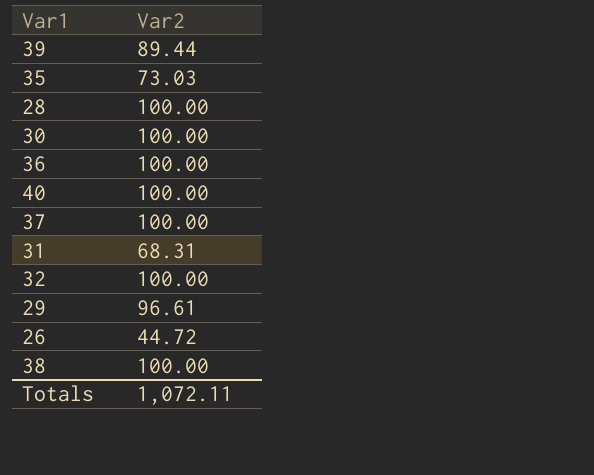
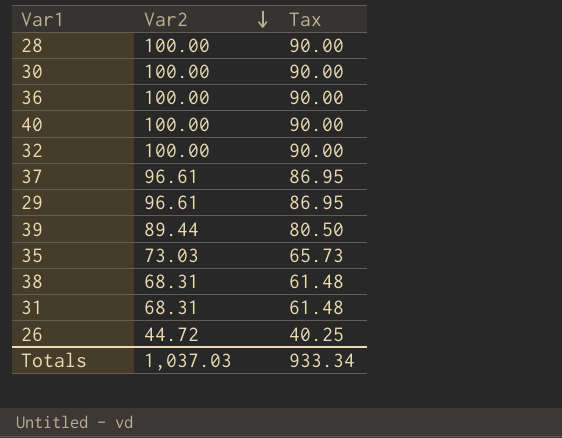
row order: none -> Var2 descending
column Tax | formula: none -> [Var2] * 0.9
37 | Var2: 100.00 -> 96.61
38 | Var2: 100.00 -> 68.31
Totals | Var2: 1,072.11 -> 1,037.03

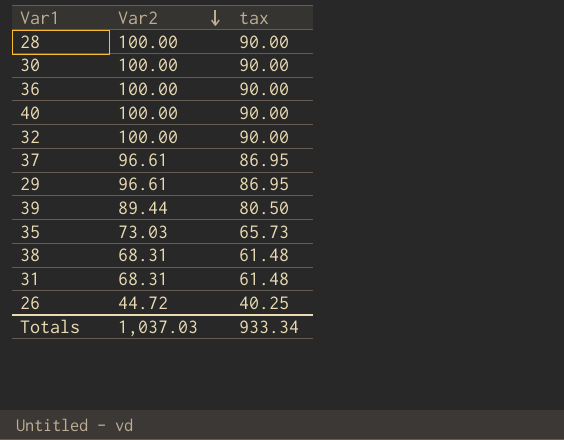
column name: Tax -> tax

